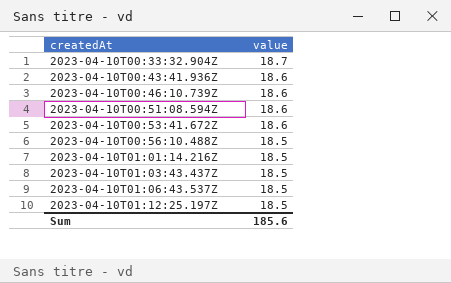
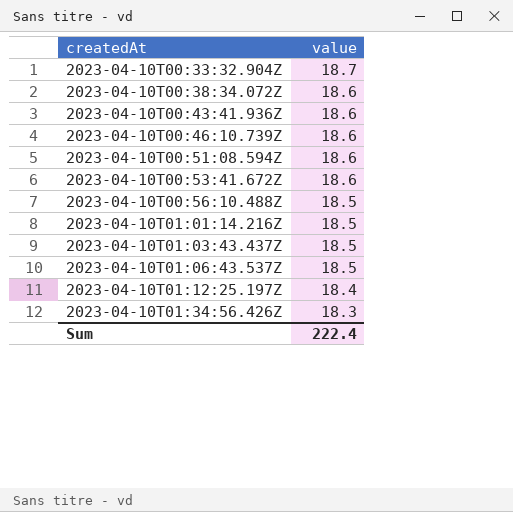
row 2023-04-10T00:38:34.072Z: none -> 18.6
2023-04-10T01:12:25.197Z | value: 18.5 -> 18.4
row 2023-04-10T01:34:56.426Z: none -> 18.3
Sum | value: 185.6 -> 222.4

